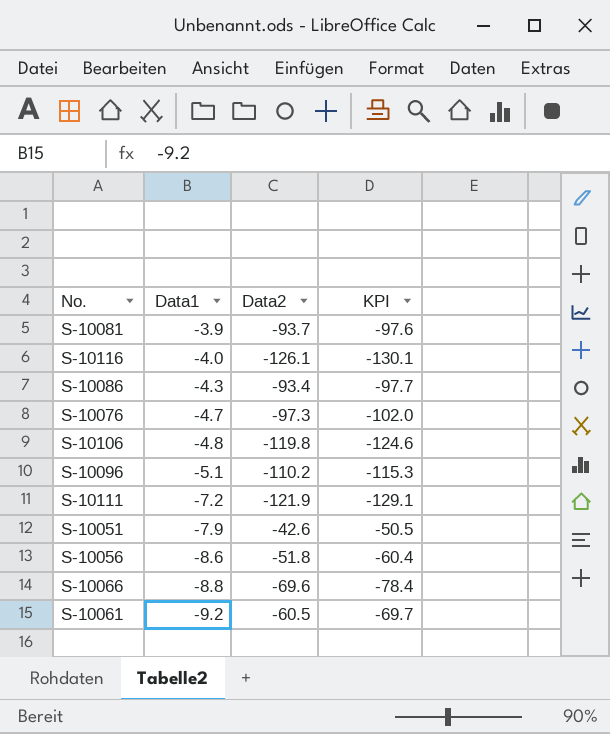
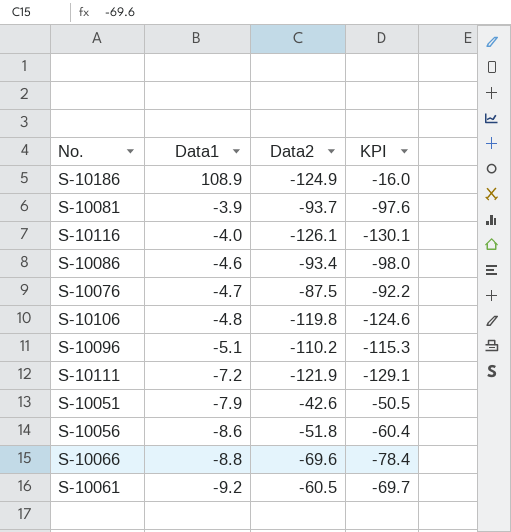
row S-10186: none -> 108.9 | -124.9 | -16.0
S-10086 | Data1: -4.3 -> -4.6
S-10086 | KPI: -97.7 -> -98.0
S-10076 | Data2: -97.3 -> -87.5
S-10076 | KPI: -102.0 -> -92.2

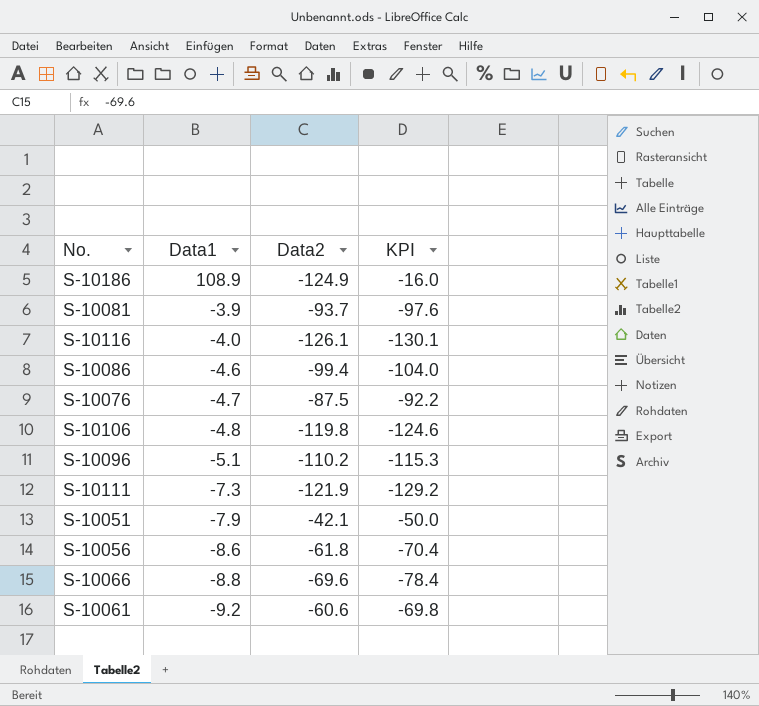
S-10086 | Data2: -93.4 -> -99.4
S-10086 | KPI: -98.0 -> -104.0
S-10111 | Data1: -7.2 -> -7.3
S-10111 | KPI: -129.1 -> -129.2
S-10051 | Data2: -42.6 -> -42.1
S-10051 | KPI: -50.5 -> -50.0
S-10056 | Data2: -51.8 -> -61.8
S-10056 | KPI: -60.4 -> -70.4
S-10061 | Data2: -60.5 -> -60.6
S-10061 | KPI: -69.7 -> -69.8

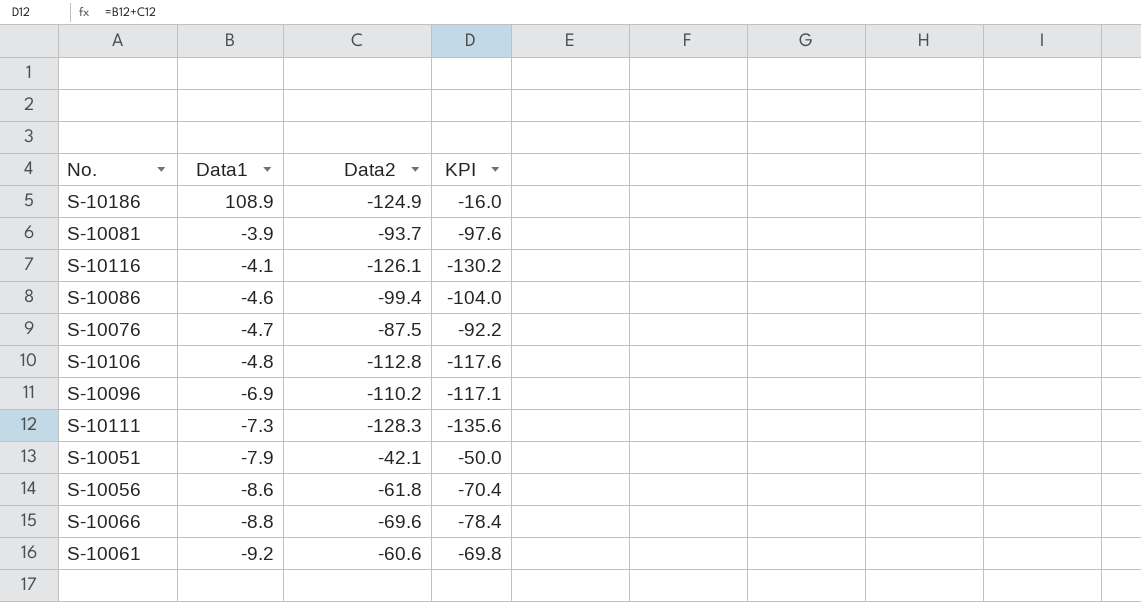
S-10116 | Data1: -4.0 -> -4.1
S-10116 | KPI: -130.1 -> -130.2
S-10106 | Data2: -119.8 -> -112.8
S-10106 | KPI: -124.6 -> -117.6
S-10096 | Data1: -5.1 -> -6.9
S-10096 | KPI: -115.3 -> -117.1
S-10111 | Data2: -121.9 -> -128.3
S-10111 | KPI: -129.2 -> -135.6

